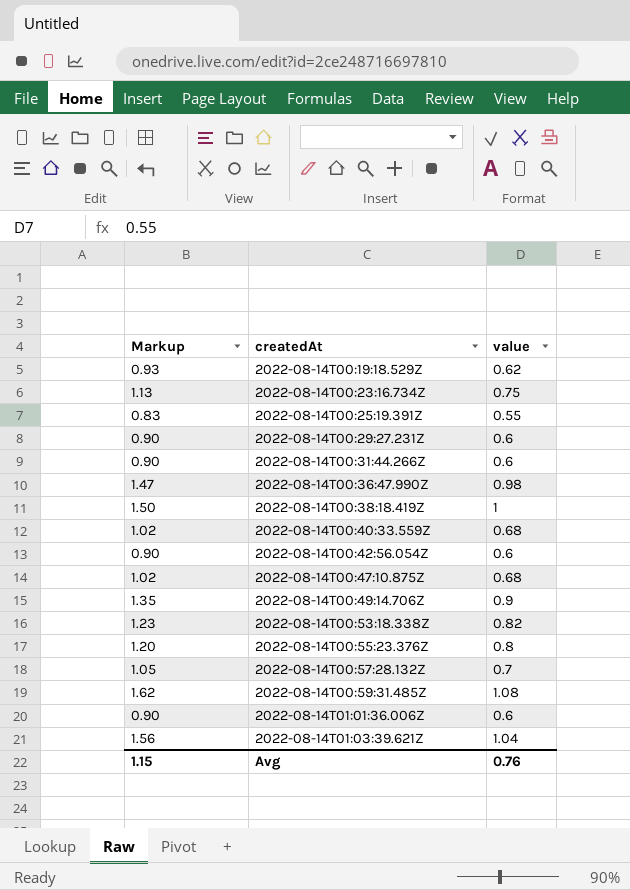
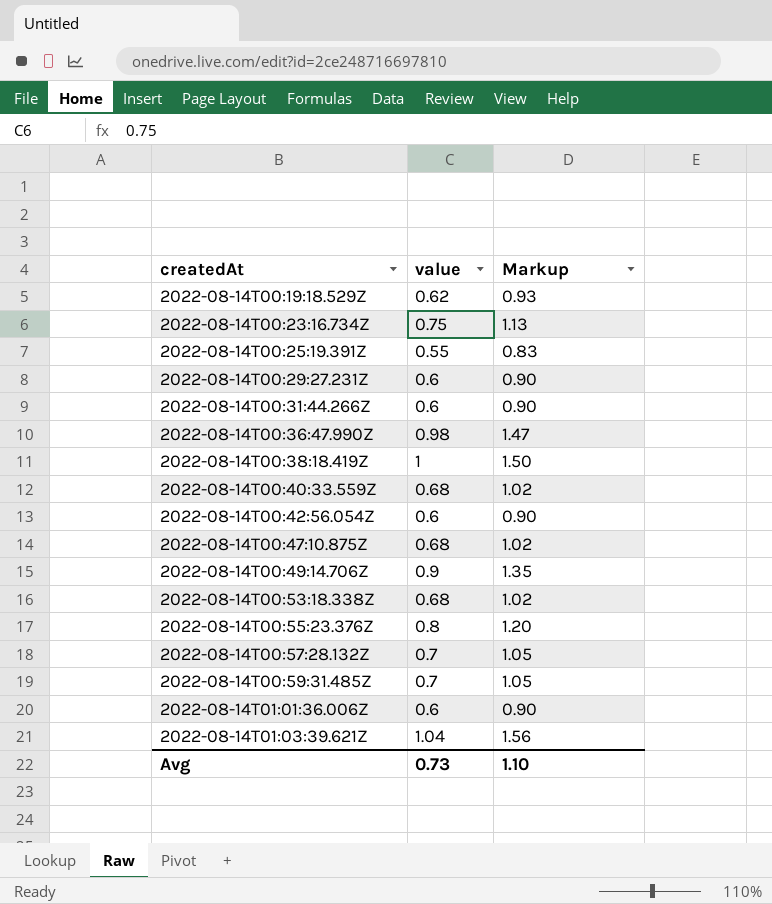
column Markup | position: 1 -> 3
2022-08-14T00:53:18.338Z | value: 0.82 -> 0.68
2022-08-14T00:53:18.338Z | Markup: 1.23 -> 1.02
2022-08-14T00:59:31.485Z | value: 1.08 -> 0.7
2022-08-14T00:59:31.485Z | Markup: 1.62 -> 1.05
Avg | value: 0.76 -> 0.73
Avg | Markup: 1.15 -> 1.10

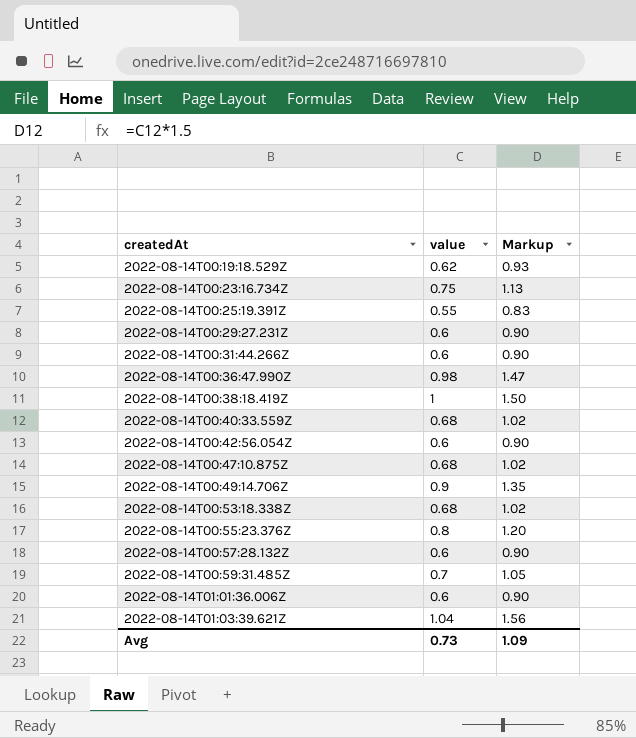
2022-08-14T00:57:28.132Z | value: 0.7 -> 0.6
2022-08-14T00:57:28.132Z | Markup: 1.05 -> 0.90
Avg | Markup: 1.10 -> 1.09

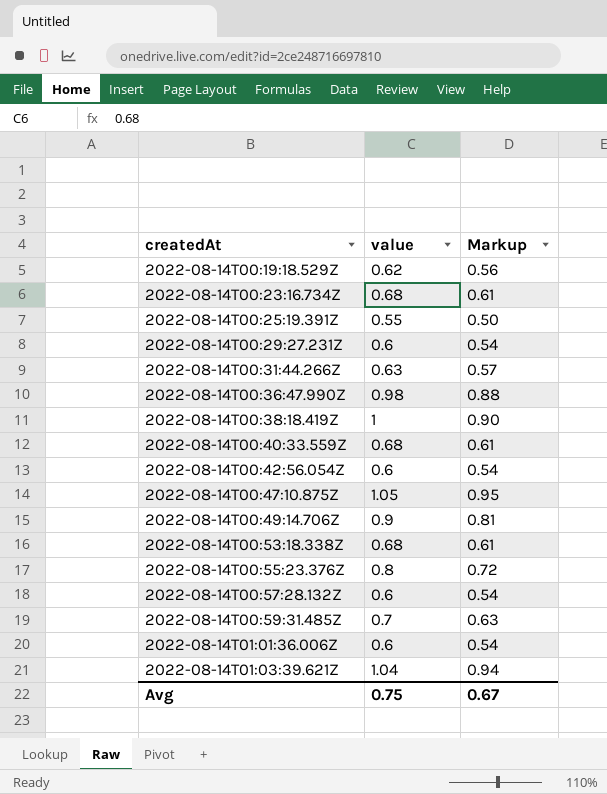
column Markup | formula: [value] * 1.5 -> [value] * 0.9
2022-08-14T00:23:16.734Z | value: 0.75 -> 0.68
2022-08-14T00:31:44.266Z | value: 0.6 -> 0.63
2022-08-14T00:47:10.875Z | value: 0.68 -> 1.05
Avg | value: 0.73 -> 0.75
Avg | Markup: 1.09 -> 0.67

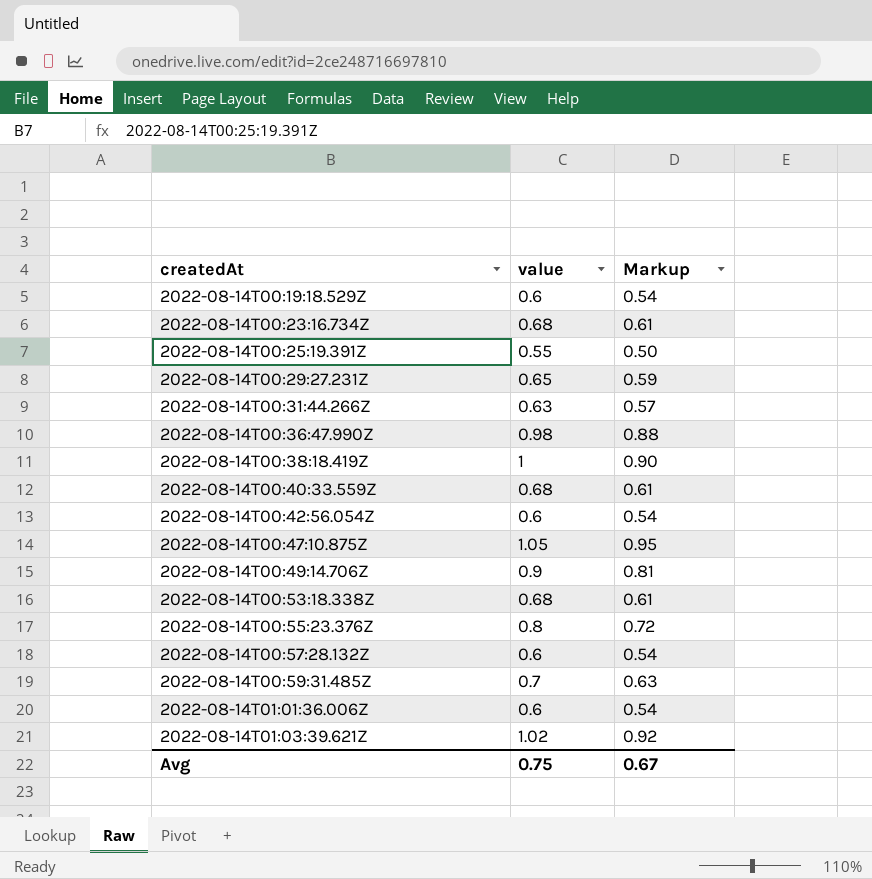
2022-08-14T00:19:18.529Z | value: 0.62 -> 0.6
2022-08-14T00:19:18.529Z | Markup: 0.56 -> 0.54
2022-08-14T00:29:27.231Z | value: 0.6 -> 0.65
2022-08-14T00:29:27.231Z | Markup: 0.54 -> 0.59
2022-08-14T01:03:39.621Z | value: 1.04 -> 1.02
2022-08-14T01:03:39.621Z | Markup: 0.94 -> 0.92

